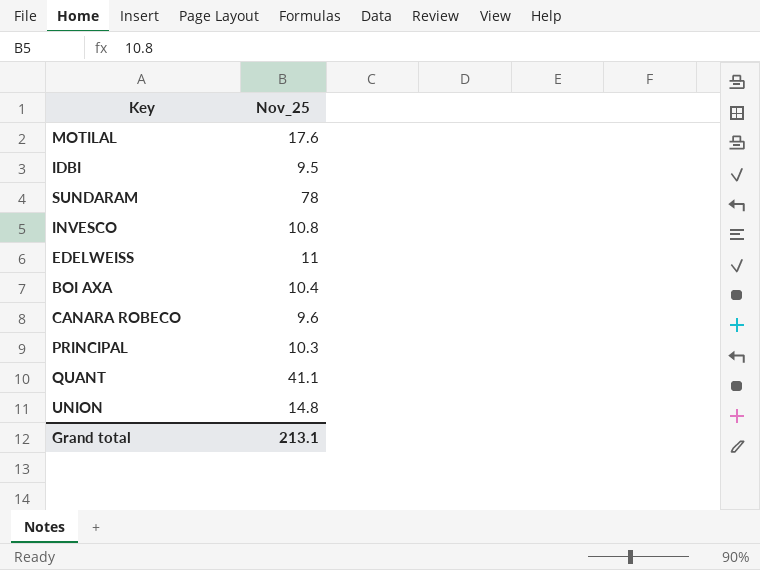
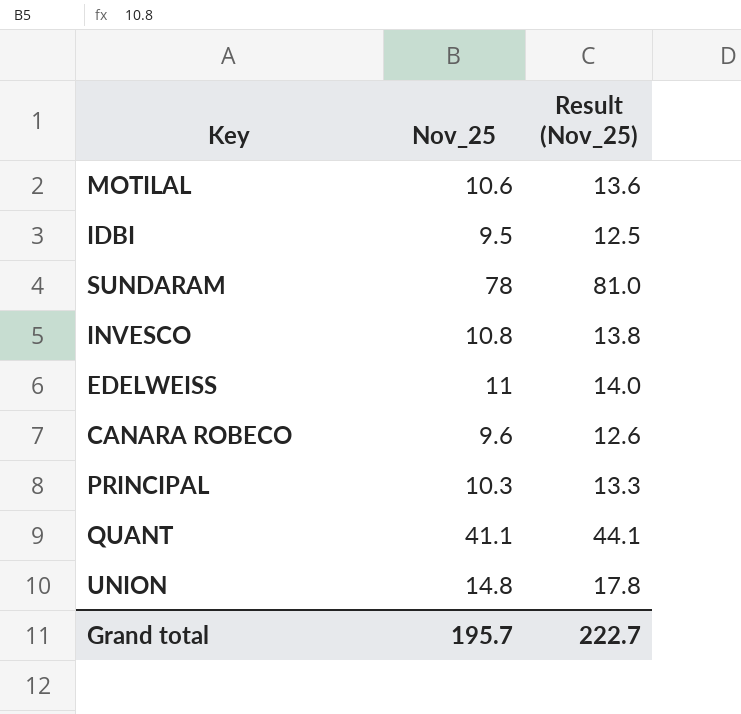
column Result (Nov_25) | formula: none -> [Nov_25] + 3
row BOI AXA: 10.4 -> none
MOTILAL | Nov_25: 17.6 -> 10.6
Grand total | Nov_25: 213.1 -> 195.7

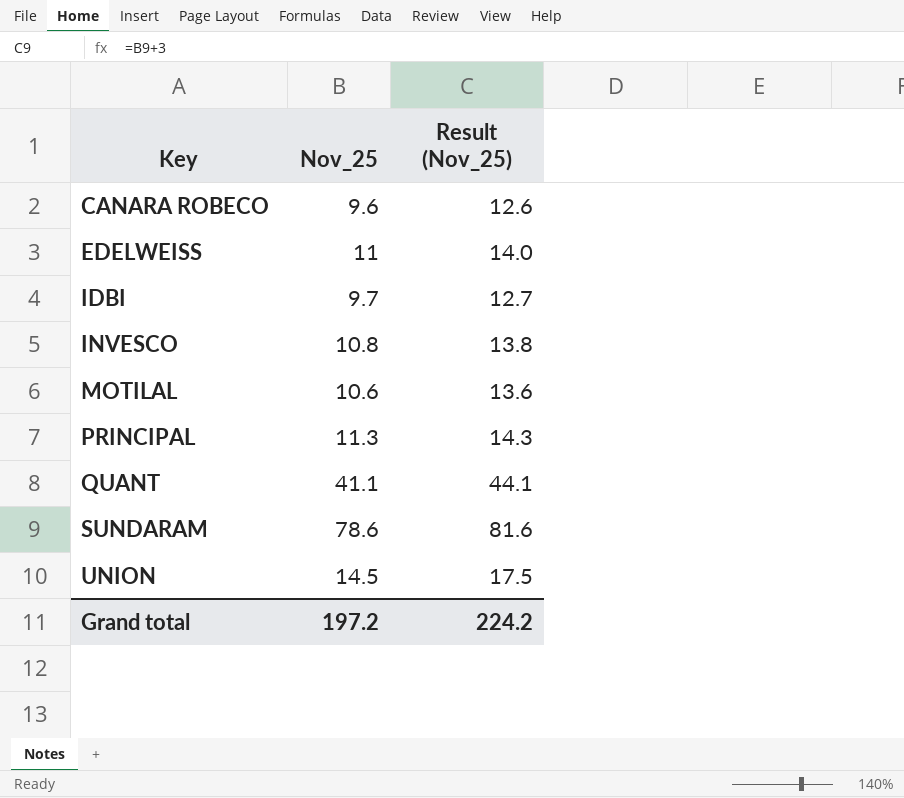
row order: none -> Key ascending
IDBI | Nov_25: 9.5 -> 9.7
IDBI | Result (Nov_25): 12.5 -> 12.7
PRINCIPAL | Nov_25: 10.3 -> 11.3
PRINCIPAL | Result (Nov_25): 13.3 -> 14.3
SUNDARAM | Nov_25: 78 -> 78.6
SUNDARAM | Result (Nov_25): 81.0 -> 81.6
UNION | Nov_25: 14.8 -> 14.5
UNION | Result (Nov_25): 17.8 -> 17.5
Grand total | Nov_25: 195.7 -> 197.2
Grand total | Result (Nov_25): 222.7 -> 224.2

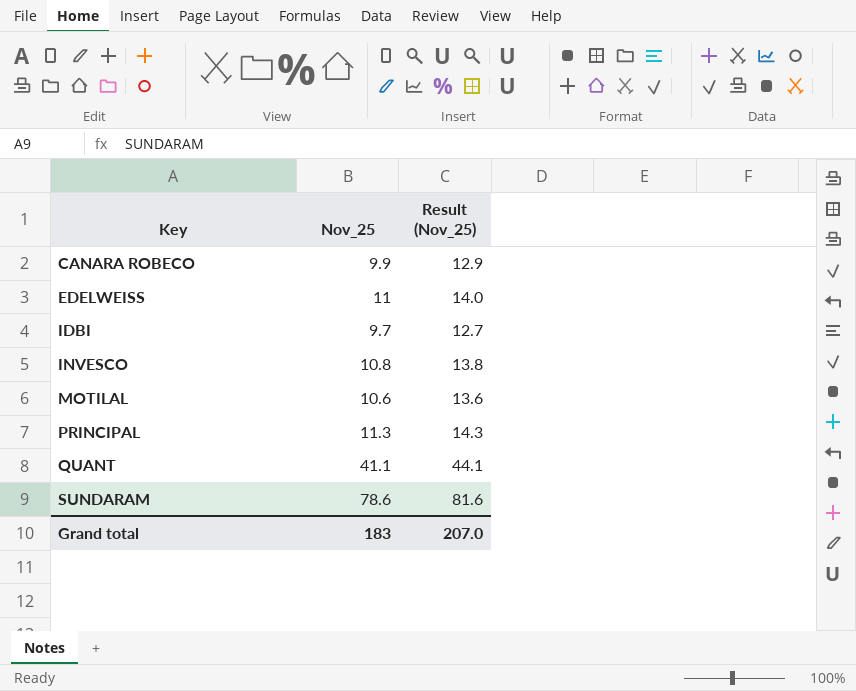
row UNION: 14.5 | 17.5 -> none
CANARA ROBECO | Nov_25: 9.6 -> 9.9
CANARA ROBECO | Result (Nov_25): 12.6 -> 12.9
Grand total | Nov_25: 197.2 -> 183
Grand total | Result (Nov_25): 224.2 -> 207.0

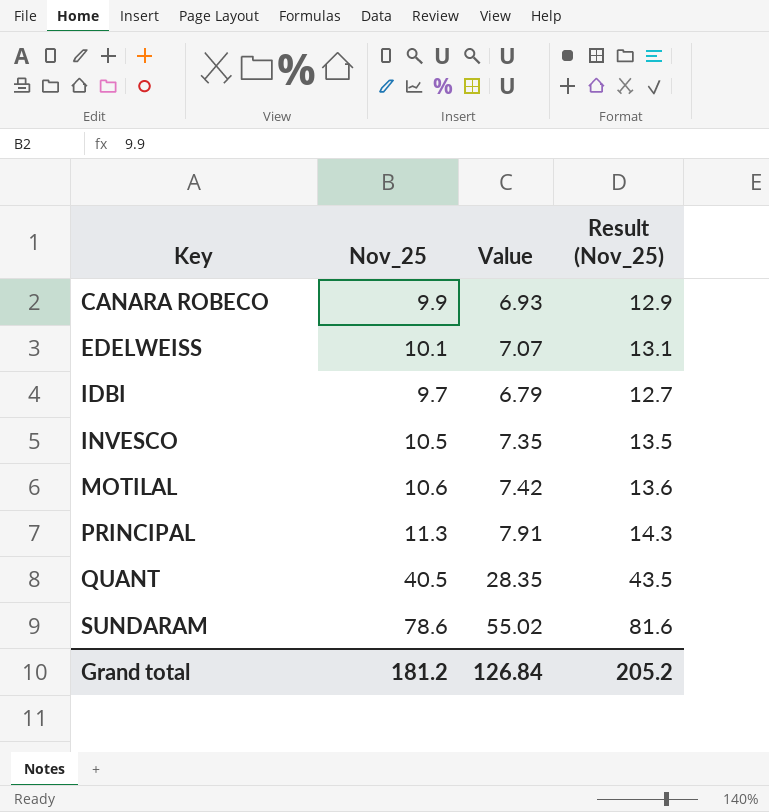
column Value | formula: none -> [Nov_25] * 0.7
EDELWEISS | Nov_25: 11 -> 10.1
EDELWEISS | Result (Nov_25): 14.0 -> 13.1
INVESCO | Nov_25: 10.8 -> 10.5
INVESCO | Result (Nov_25): 13.8 -> 13.5
QUANT | Nov_25: 41.1 -> 40.5
QUANT | Result (Nov_25): 44.1 -> 43.5
Grand total | Nov_25: 183 -> 181.2
Grand total | Result (Nov_25): 207.0 -> 205.2

